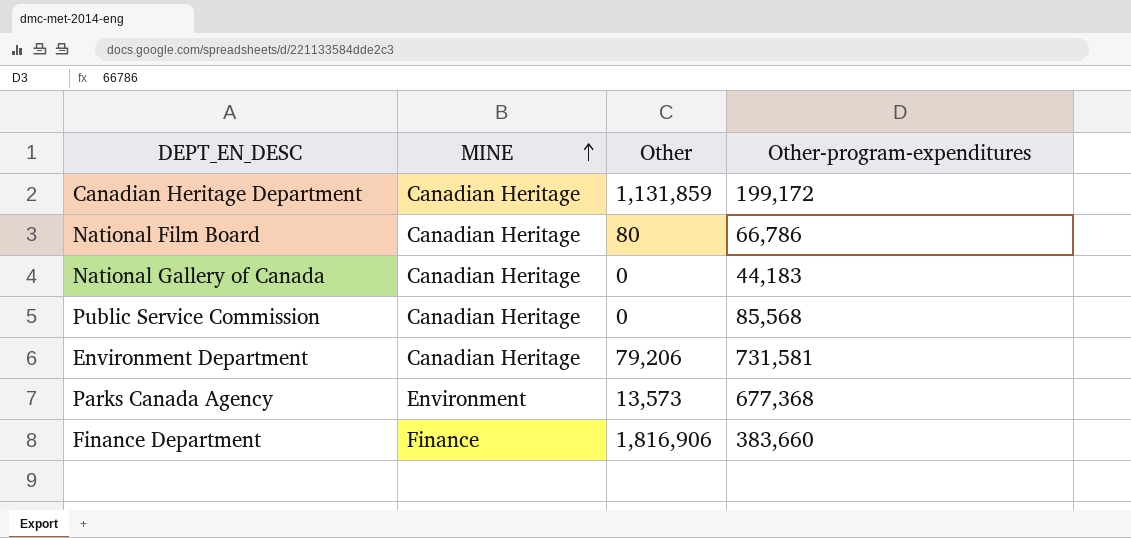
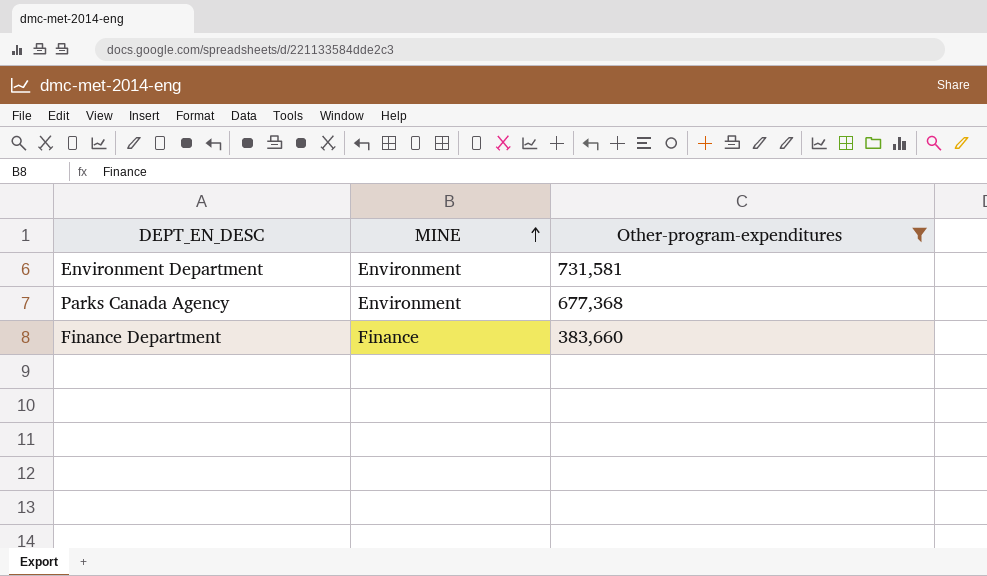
filter: none -> Other-program-expenditures >= 383,660
column Other | position: 3 -> none
Environment Department | MINE: Canadian Heritage -> Environment

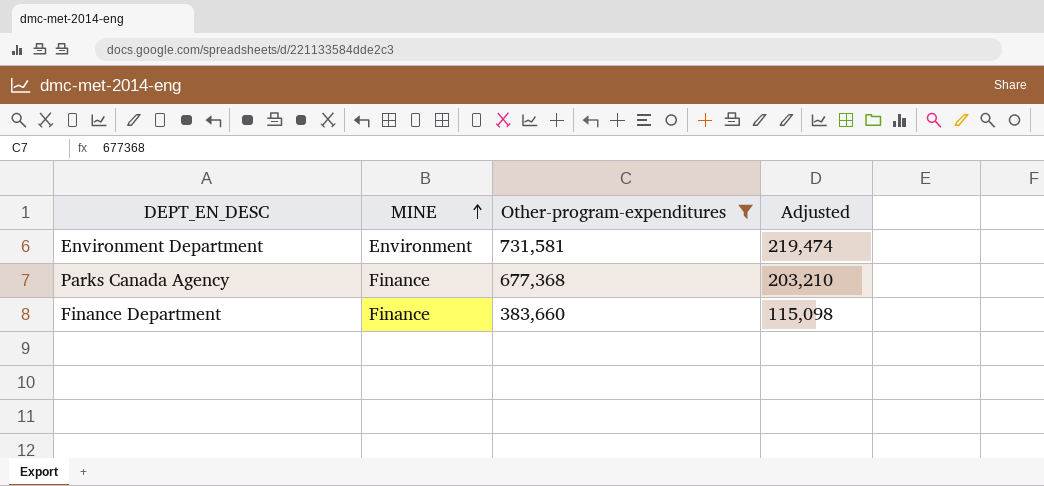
column Adjusted | formula: none -> [Other-program-expenditures] * 0.3
Parks Canada Agency | MINE: Environment -> Finance

